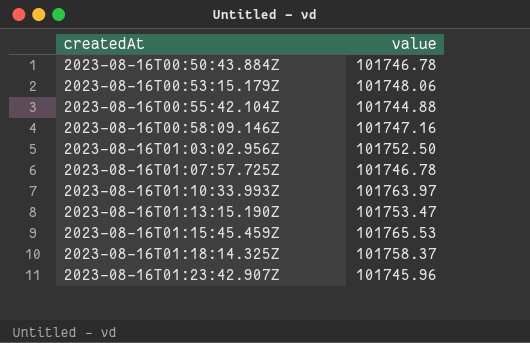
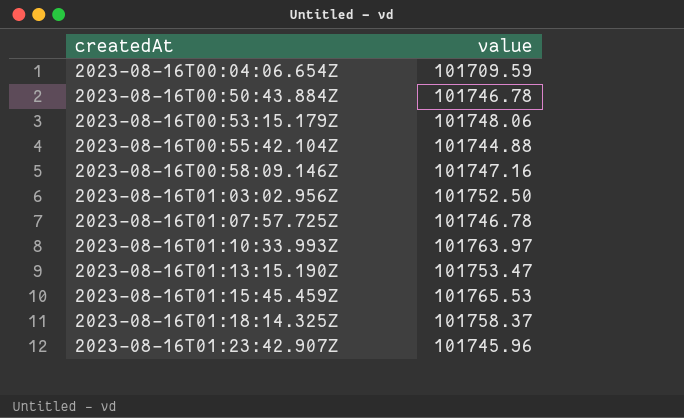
row 2023-08-16T00:04:06.654Z: none -> 101709.59

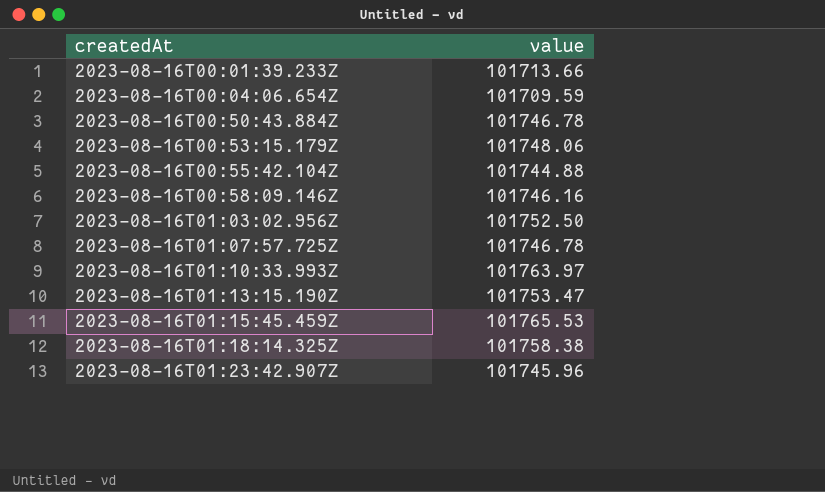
row 2023-08-16T00:01:39.233Z: none -> 101713.66
2023-08-16T00:58:09.146Z | value: 101747.16 -> 101746.16
2023-08-16T01:18:14.325Z | value: 101758.37 -> 101758.38

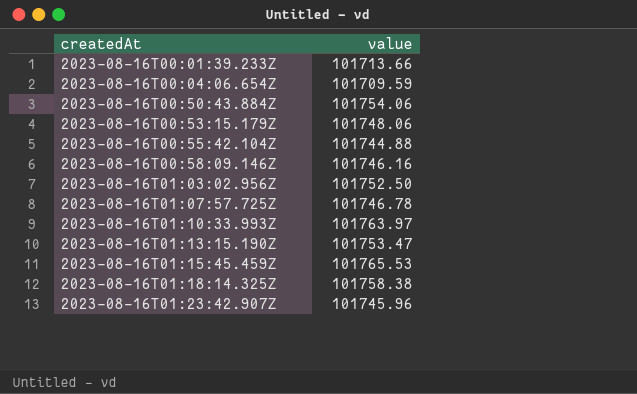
2023-08-16T00:50:43.884Z | value: 101746.78 -> 101754.06

